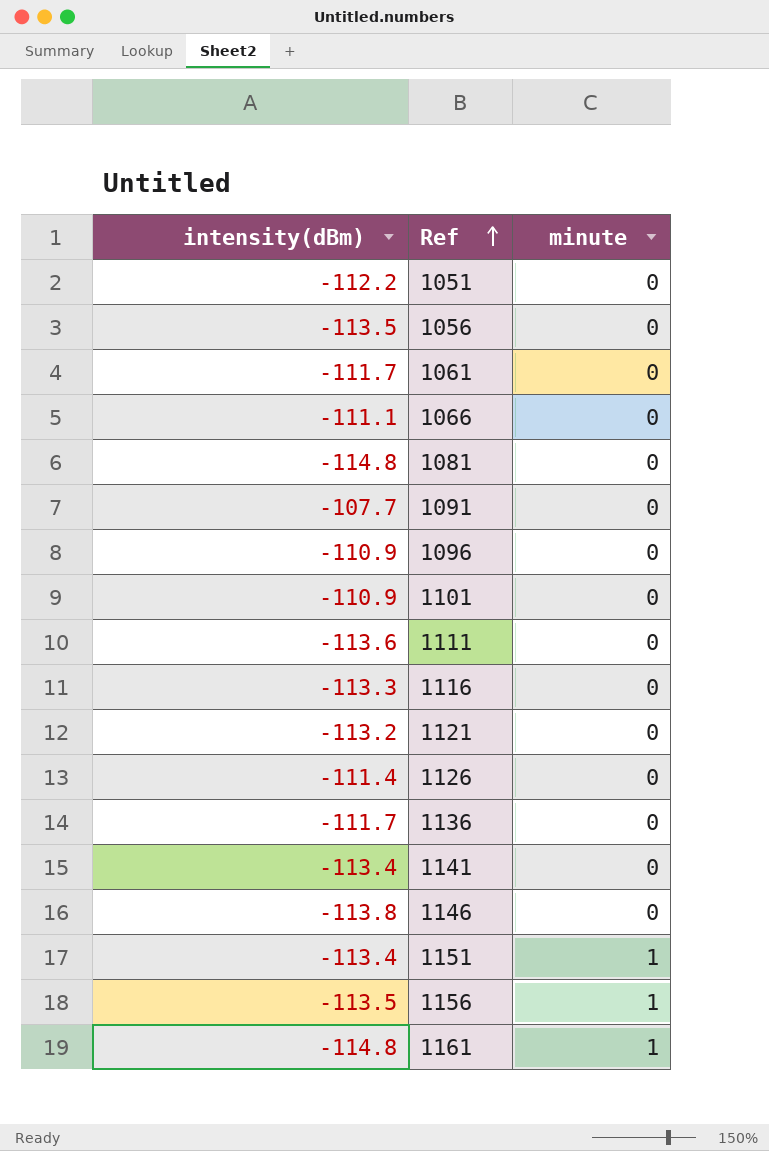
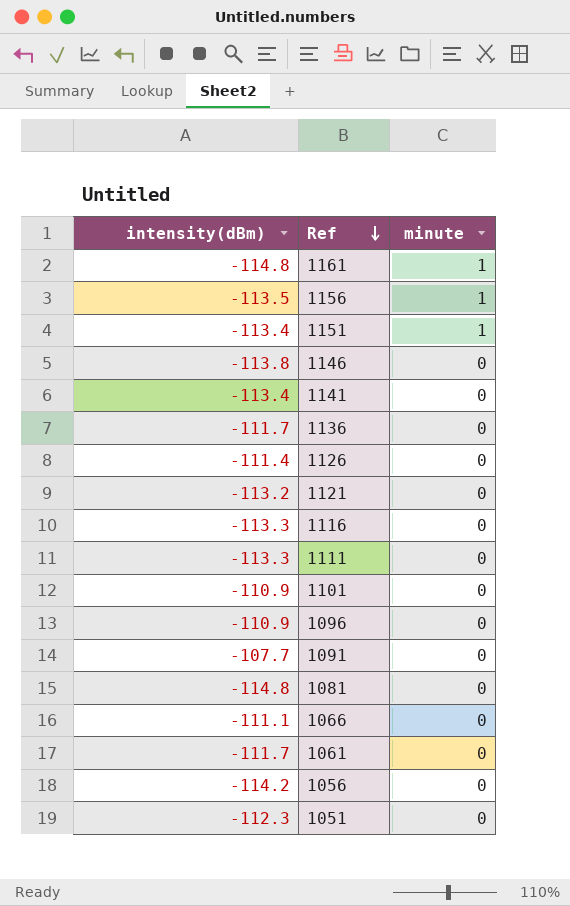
row order: Ref ascending -> Ref descending
1111 | intensity(dBm): -113.6 -> -113.3
1056 | intensity(dBm): -113.5 -> -114.2
1051 | intensity(dBm): -112.2 -> -112.3

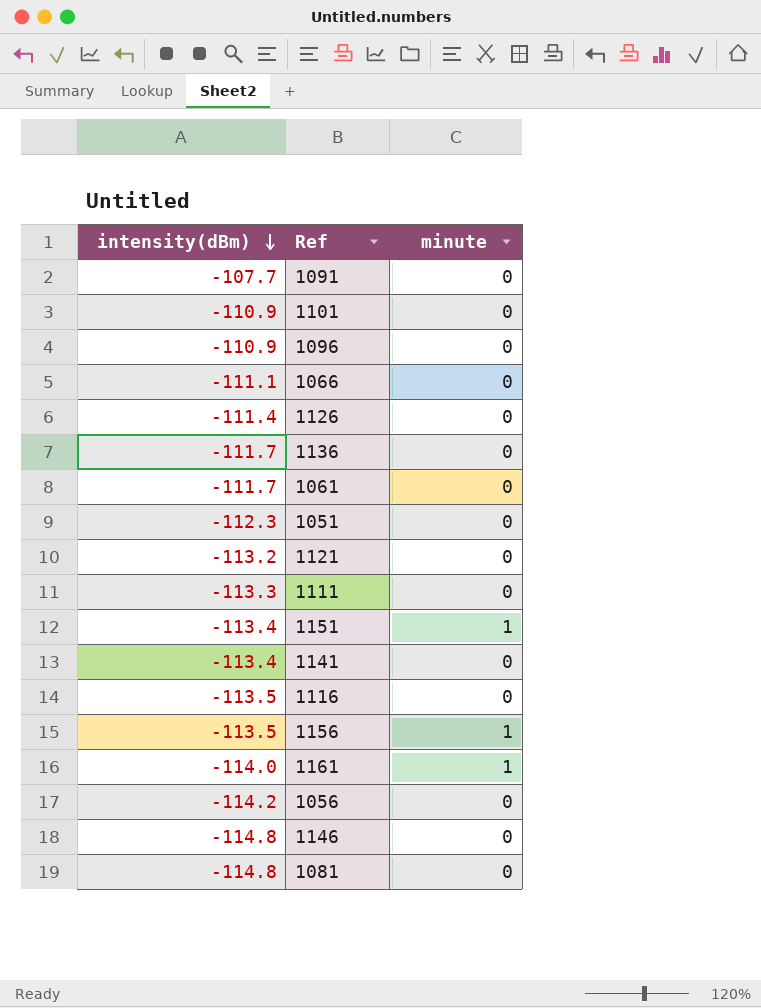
row order: Ref descending -> intensity(dBm) descending
1116 | intensity(dBm): -113.3 -> -113.5
1161 | intensity(dBm): -114.8 -> -114.0
1146 | intensity(dBm): -113.8 -> -114.8

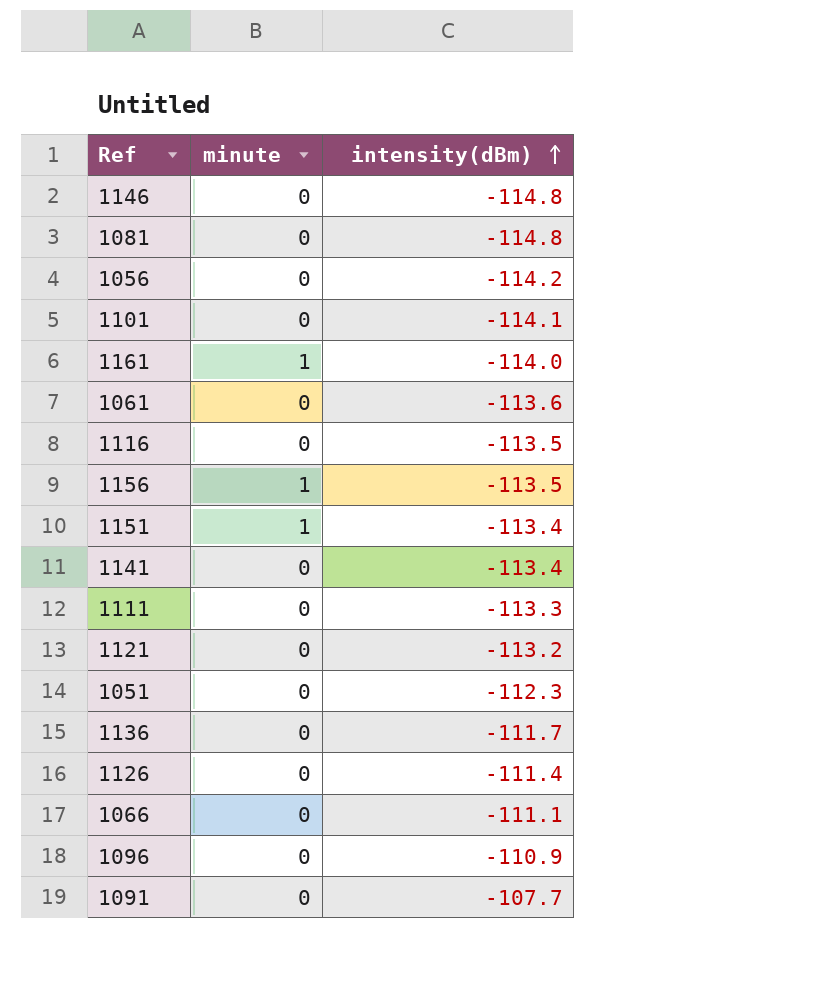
row order: intensity(dBm) descending -> intensity(dBm) ascending
column intensity(dBm) | position: 1 -> 3
1101 | intensity(dBm): -110.9 -> -114.1
1061 | intensity(dBm): -111.7 -> -113.6

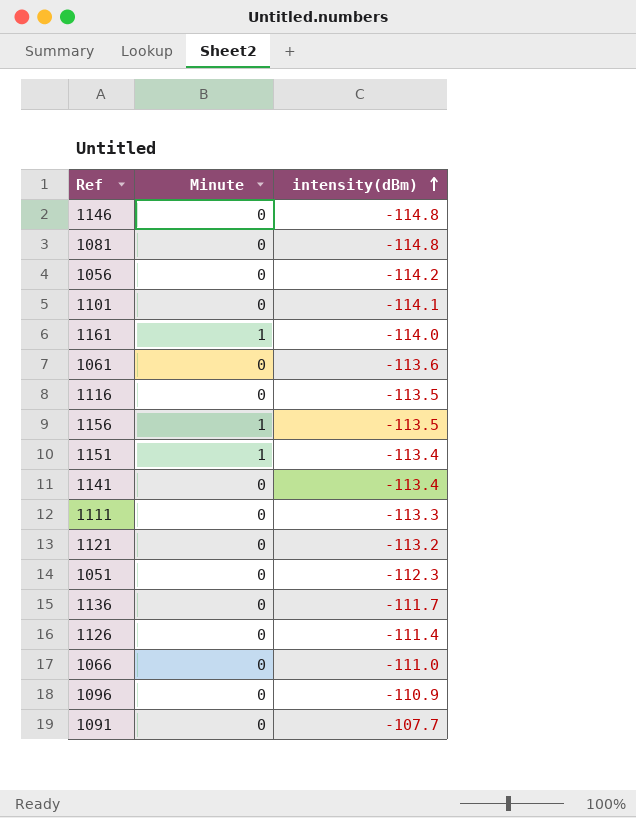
column name: minute -> Minute
1066 | intensity(dBm): -111.1 -> -111.0

